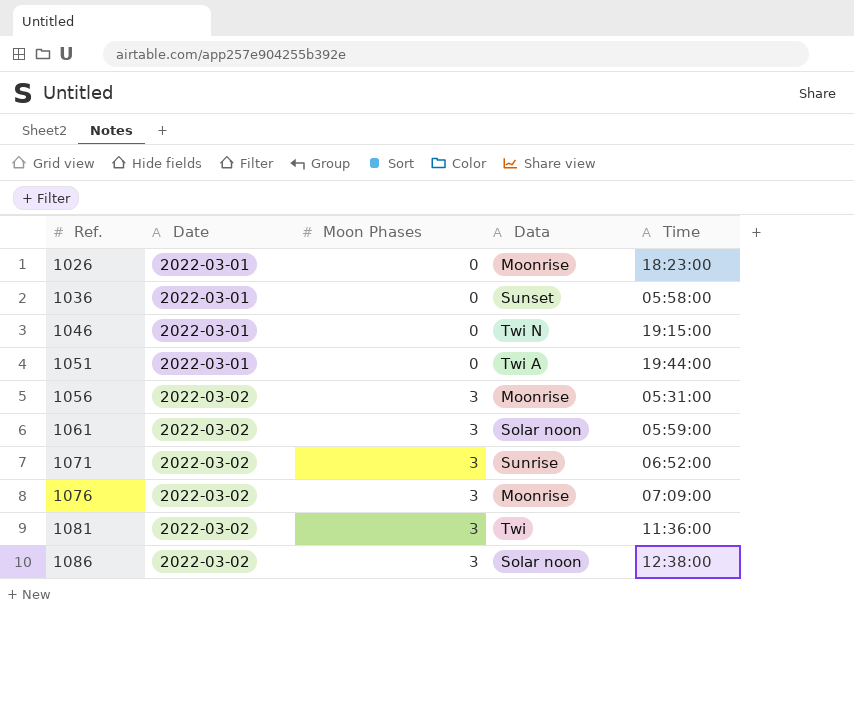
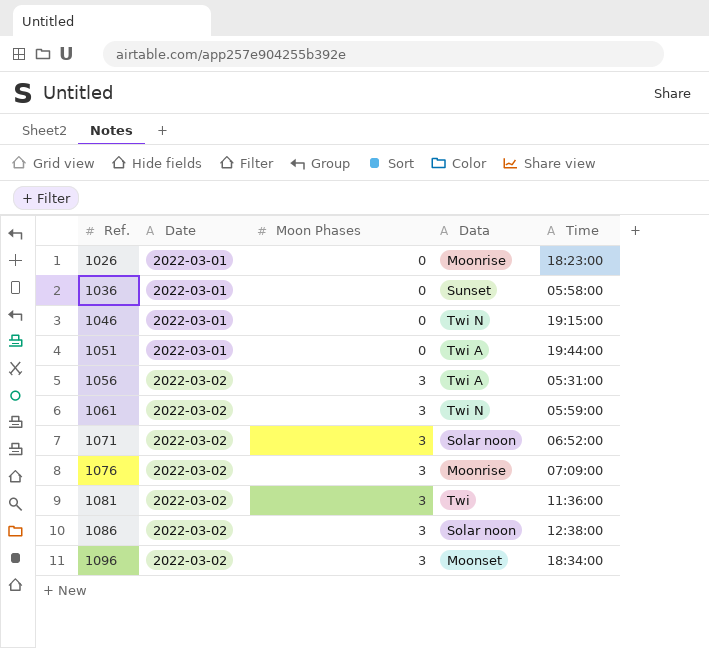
1056 | Data: Moonrise -> Twi A
1061 | Data: Solar noon -> Twi N
1071 | Data: Sunrise -> Solar noon
row 1096: none -> 2022-03-02 | 3 | Moonset | 18:34:00

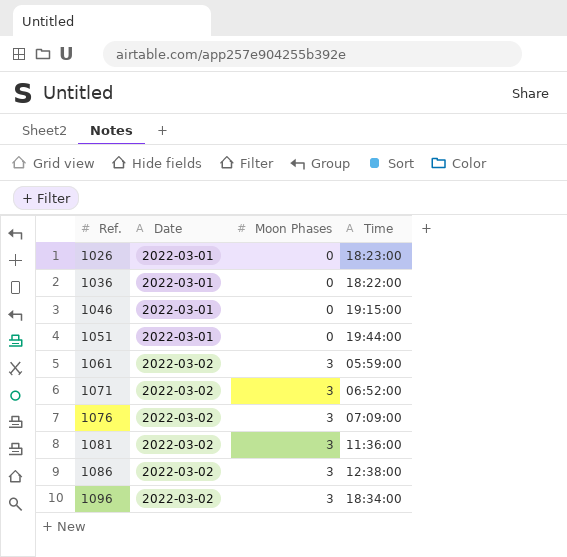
column Data | position: 4 -> none
row 1056: 2022-03-02 | 3 | Twi A | 05:31:00 -> none
1036 | Time: 05:58:00 -> 18:22:00

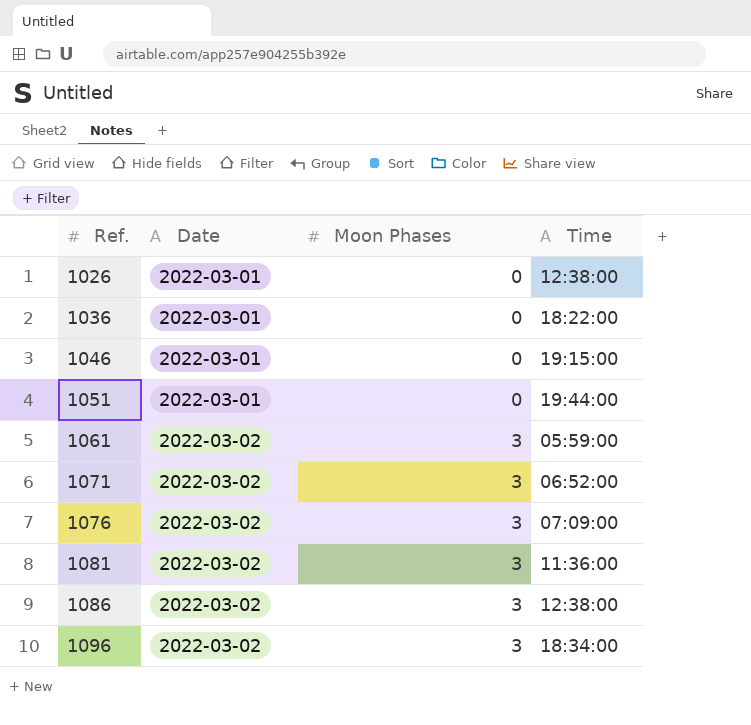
1026 | Time: 18:23:00 -> 12:38:00

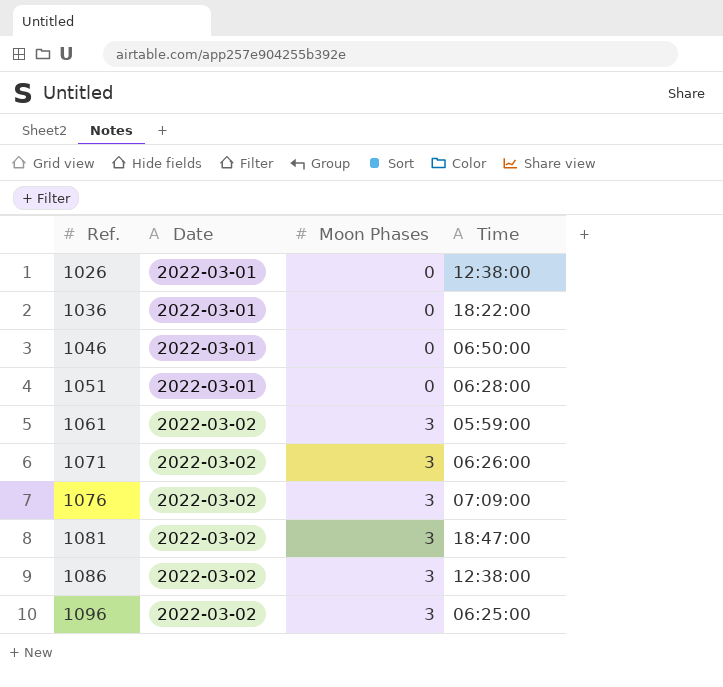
1046 | Time: 19:15:00 -> 06:50:00
1051 | Time: 19:44:00 -> 06:28:00
1071 | Time: 06:52:00 -> 06:26:00
1081 | Time: 11:36:00 -> 18:47:00
1096 | Time: 18:34:00 -> 06:25:00

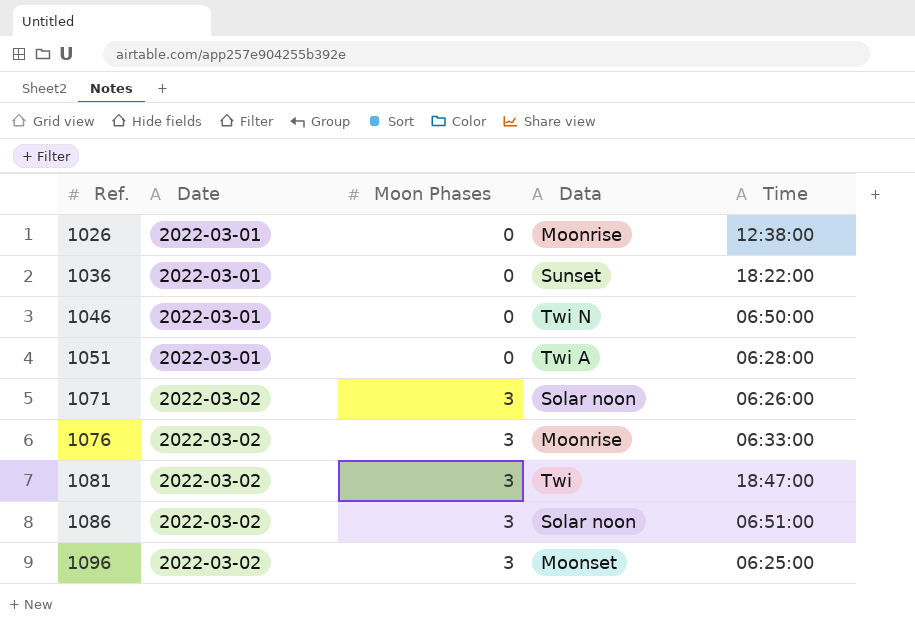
column Data | position: none -> 4
row 1061: 2022-03-02 | 3 | 05:59:00 -> none
1076 | Time: 07:09:00 -> 06:33:00
1086 | Time: 12:38:00 -> 06:51:00

